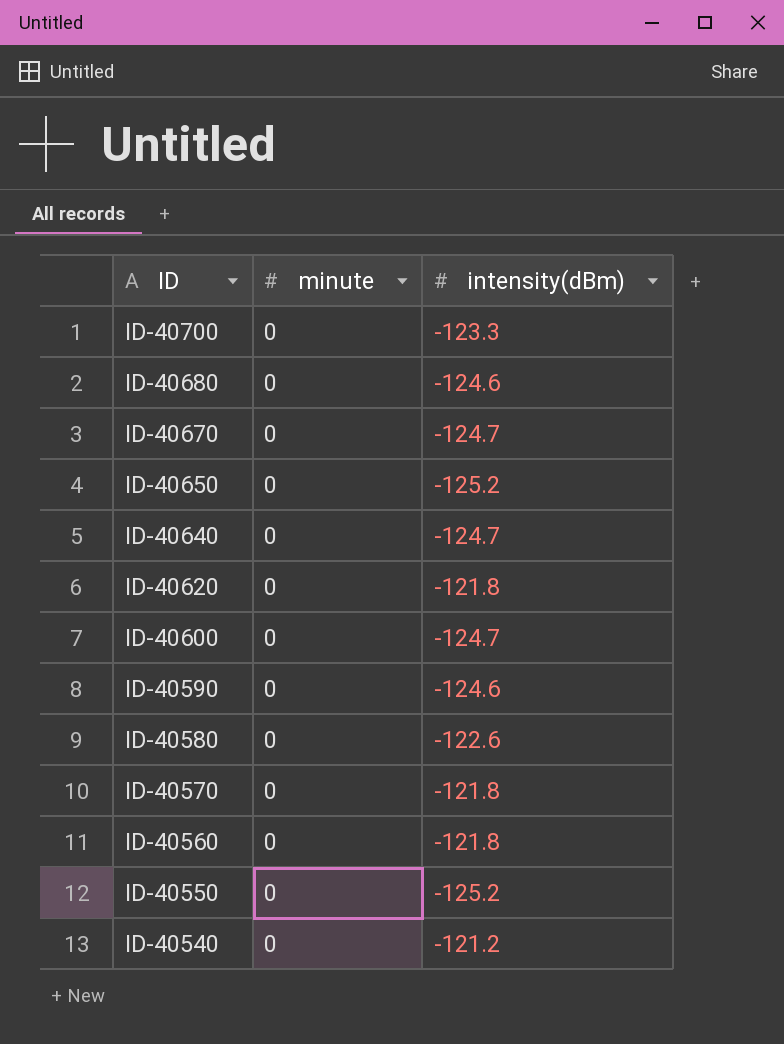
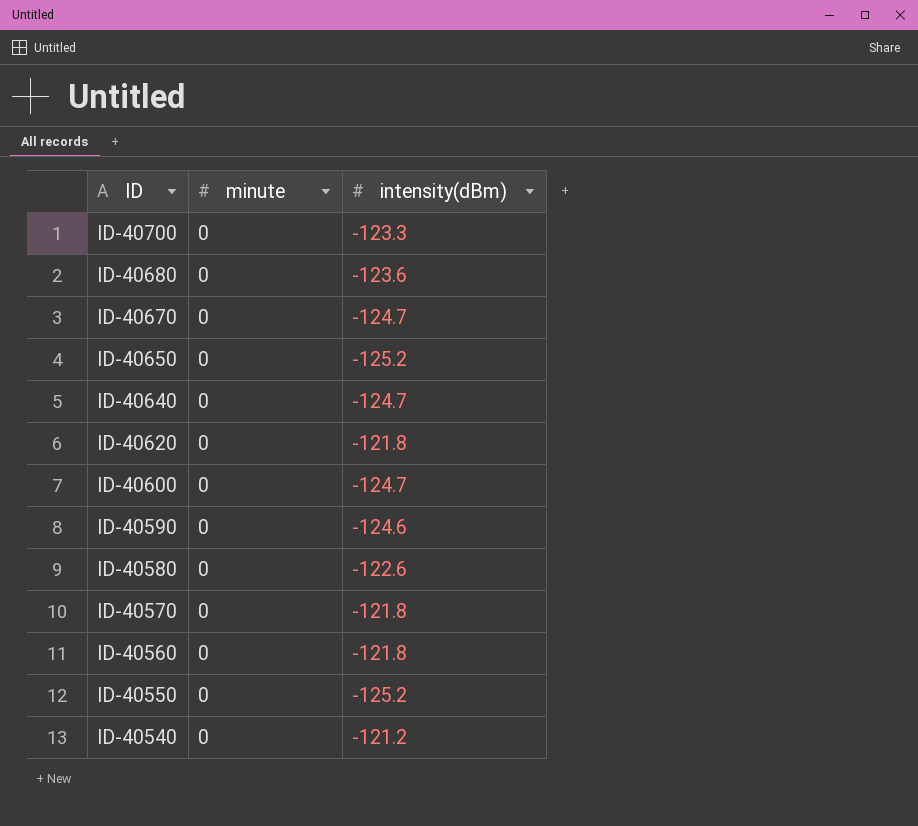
ID-40680 | intensity(dBm): -124.6 -> -123.6

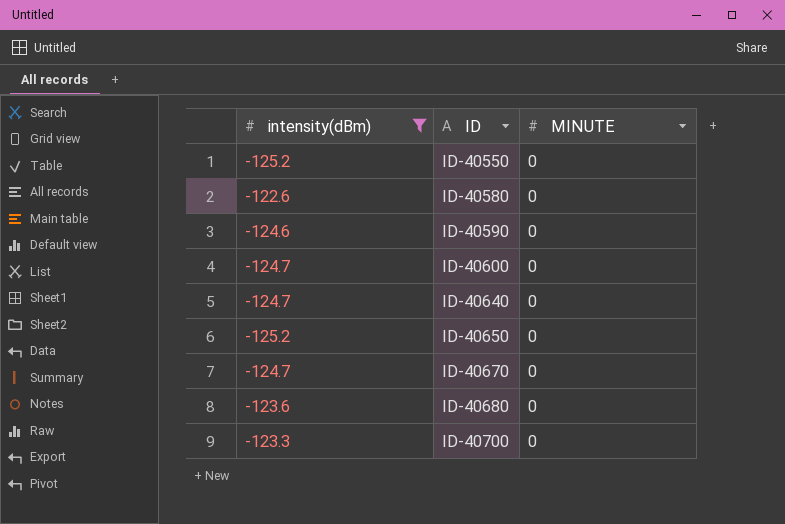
filter: none -> intensity(dBm) <= -122.6
row order: ID descending -> ID ascending
column intensity(dBm) | position: 3 -> 1
column name: minute -> MINUTE

